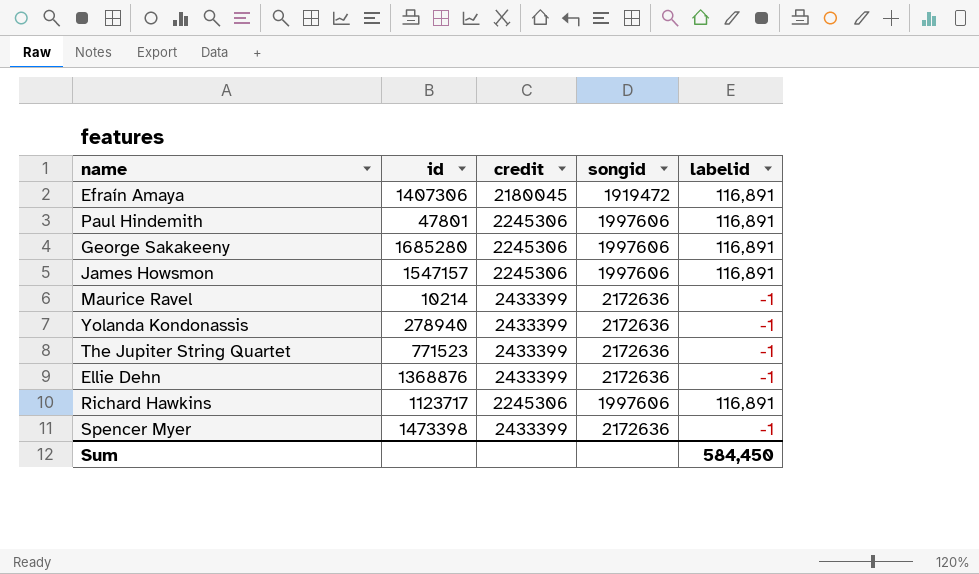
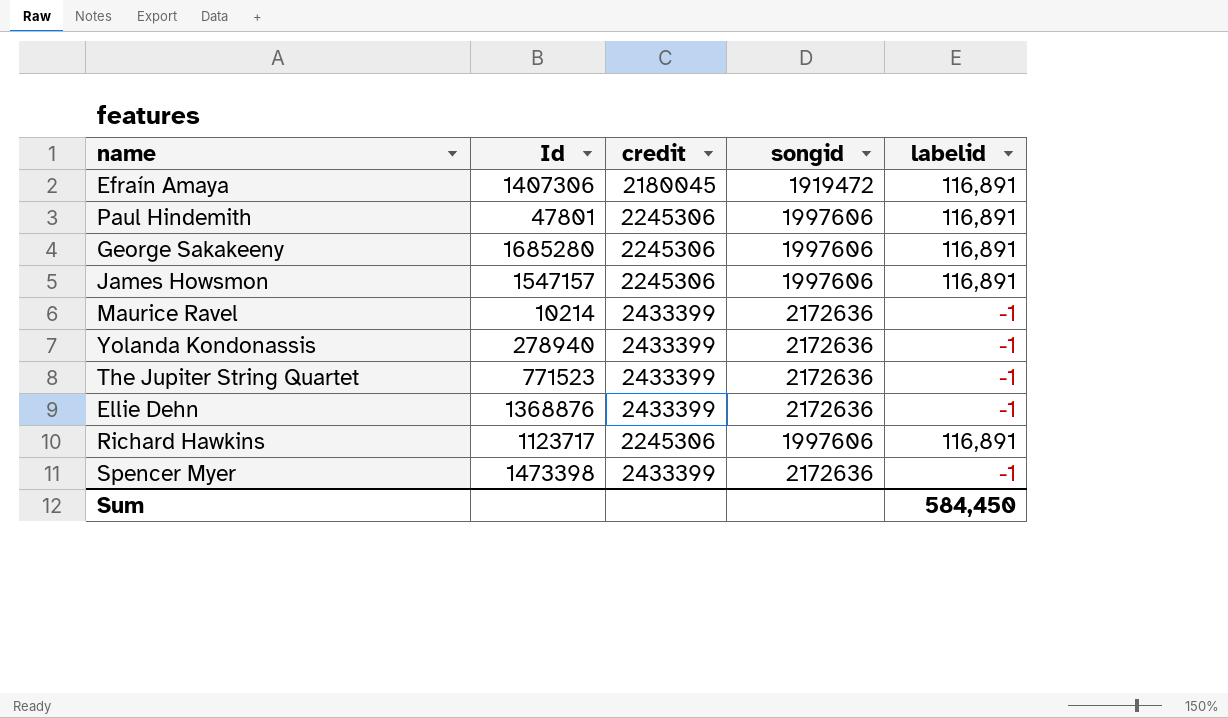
column name: id -> Id

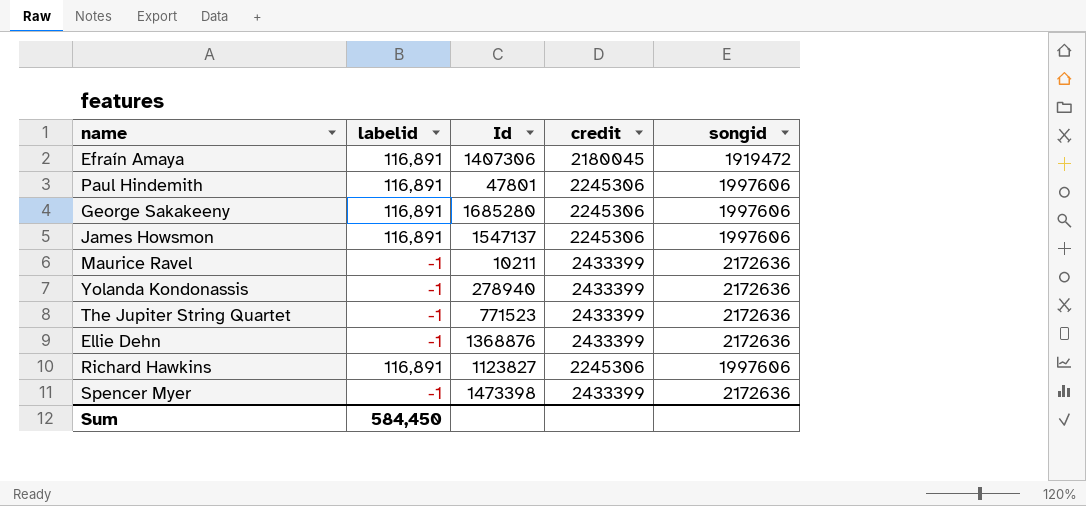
column labelid | position: 5 -> 2
James Howsmon | Id: 1547157 -> 1547137
Maurice Ravel | Id: 10214 -> 10211
Richard Hawkins | Id: 1123717 -> 1123827

